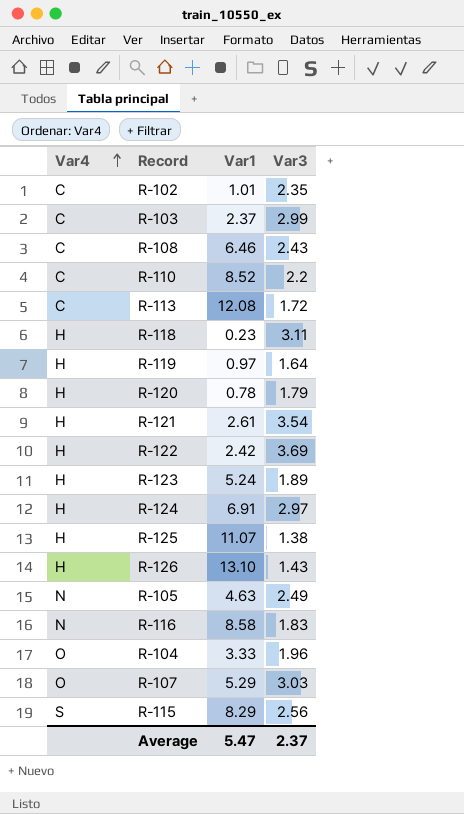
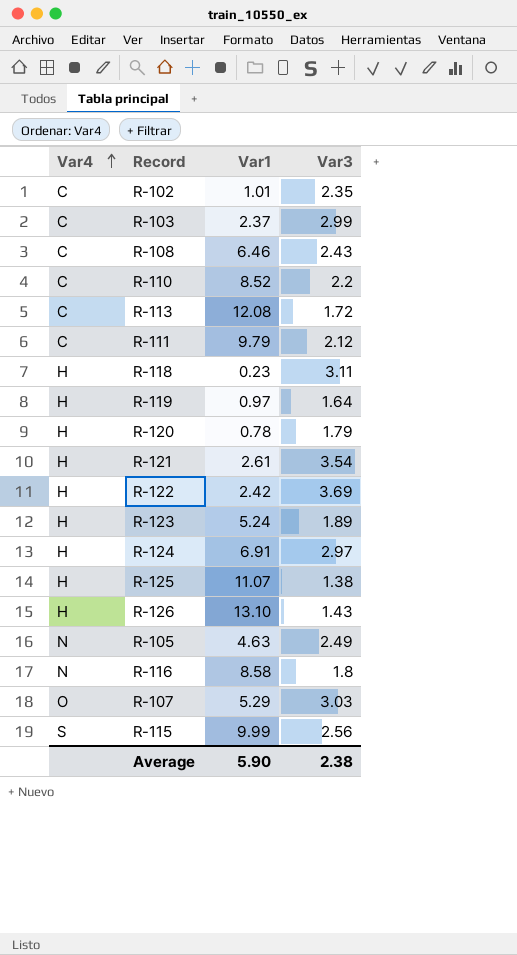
row R-104: O | 3.33 | 1.96 -> none
row R-111: none -> C | 9.79 | 2.12
R-116 | Var3: 1.83 -> 1.8
R-115 | Var1: 8.29 -> 9.99
Average | Var1: 5.47 -> 5.90
Average | Var3: 2.37 -> 2.38

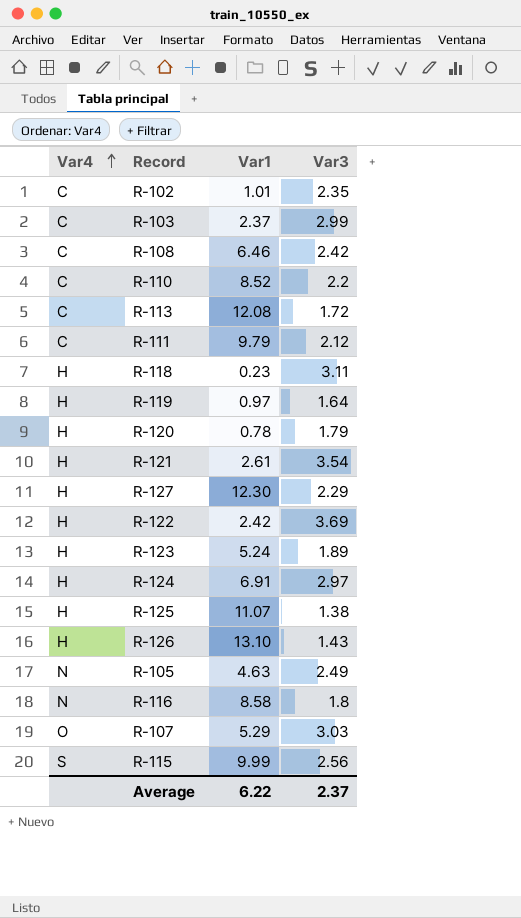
R-108 | Var3: 2.43 -> 2.42
row R-127: none -> H | 12.30 | 2.29
Average | Var1: 5.90 -> 6.22
Average | Var3: 2.38 -> 2.37

